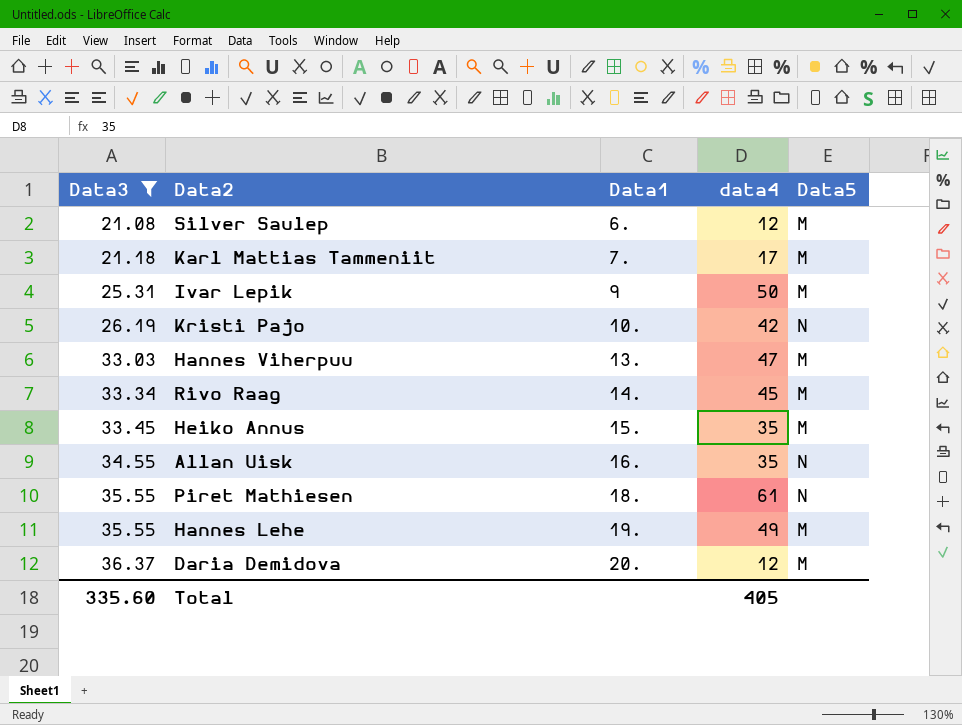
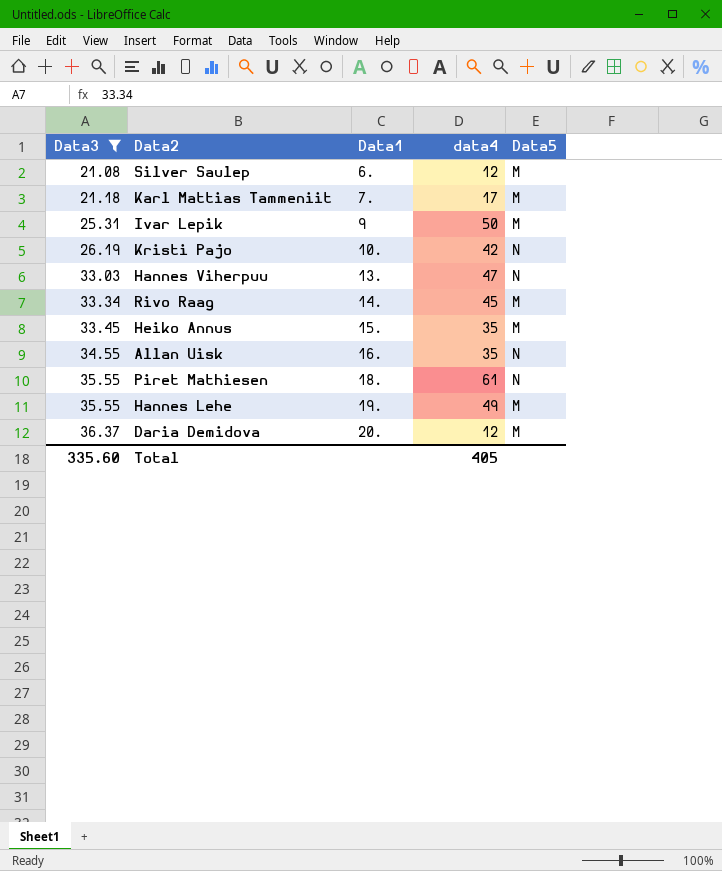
Hannes Viherpuu | Data5: M -> N

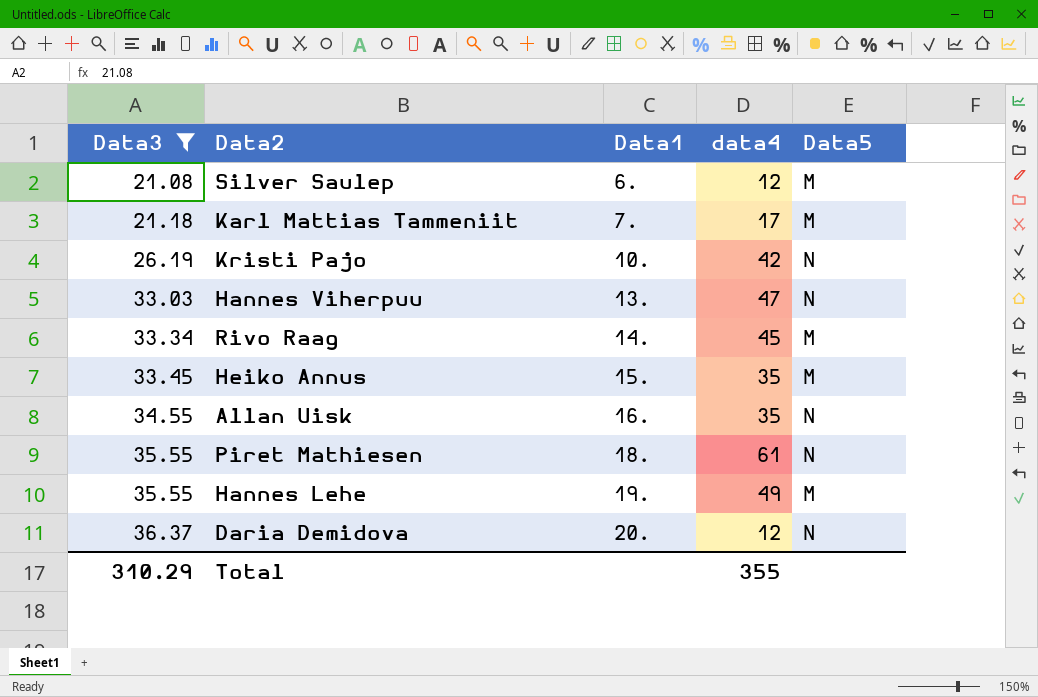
row Ivar Lepik: 25.31 | 9 | 50 | M -> none
Daria Demidova | Data5: M -> N
Total | Data3: 335.60 -> 310.29
Total | data4: 405 -> 355

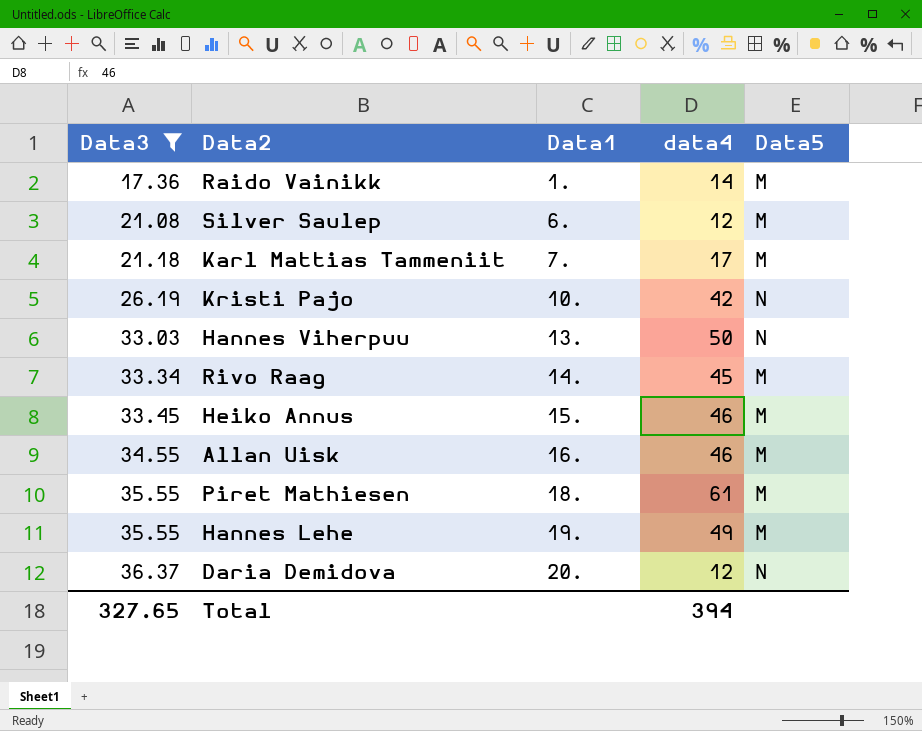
row Raido Vainikk: none -> 17.36 | 1. | 14 | M
Hannes Viherpuu | data4: 47 -> 50
Heiko Annus | data4: 35 -> 46
Allan Uisk | data4: 35 -> 46
Allan Uisk | Data5: N -> M
Piret Mathiesen | Data5: N -> M
Total | Data3: 310.29 -> 327.65
Total | data4: 355 -> 394

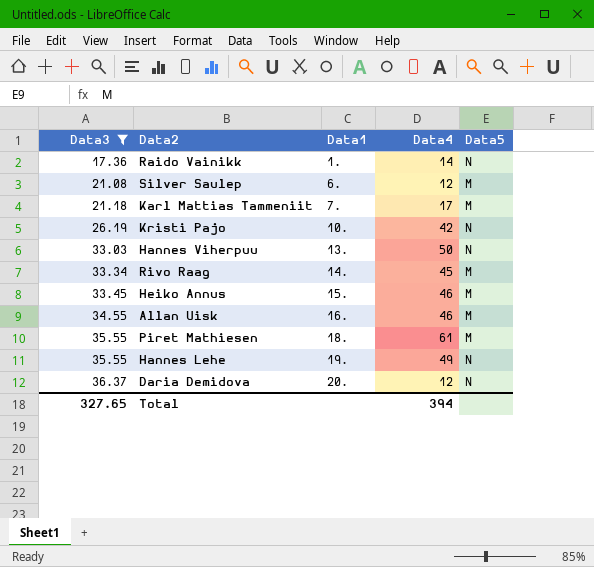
column name: data4 -> Data4
Raido Vainikk | Data5: M -> N
Hannes Lehe | Data5: M -> N

